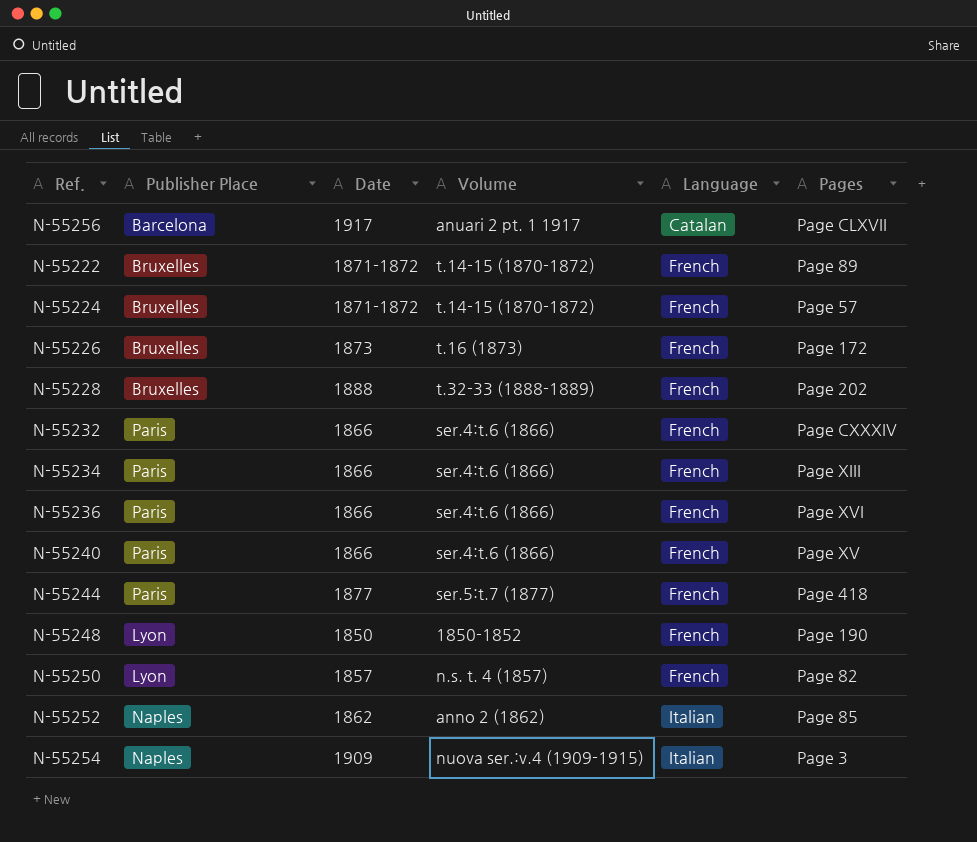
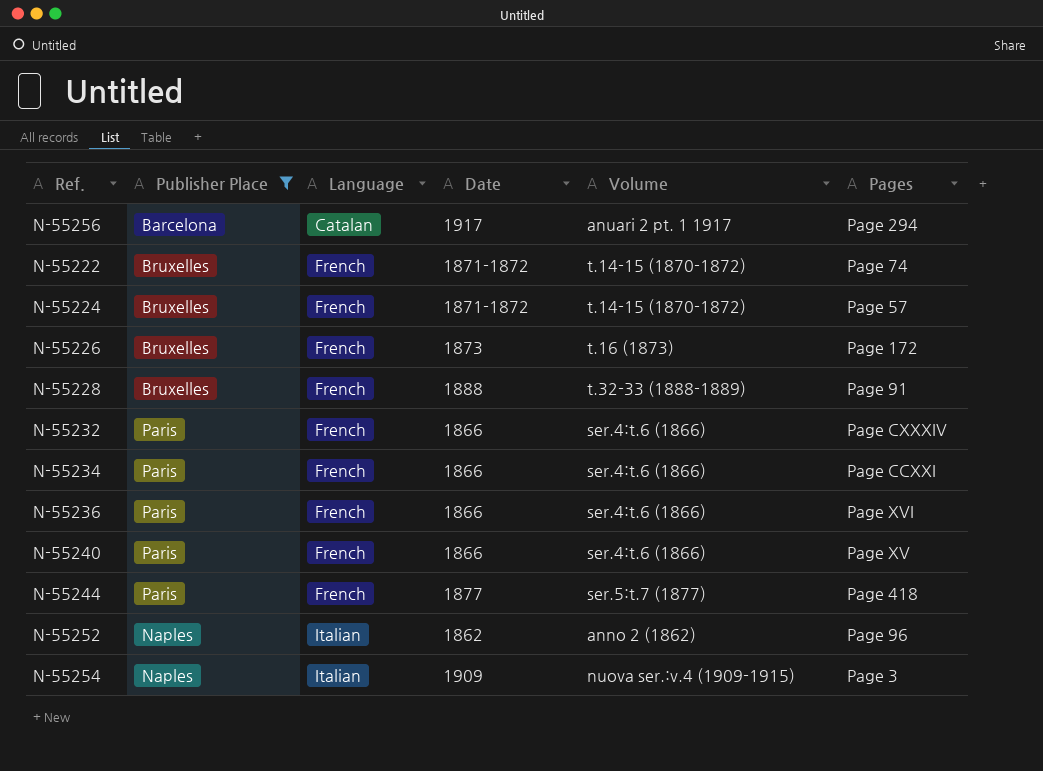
filter: none -> Publisher Place != Lyon
column Language | position: 5 -> 3
N-55256 | Pages: Page CLXVII -> Page 294
N-55222 | Pages: Page 89 -> Page 74
N-55228 | Pages: Page 202 -> Page 91
N-55234 | Pages: Page XIII -> Page CCXXI
N-55252 | Pages: Page 85 -> Page 96

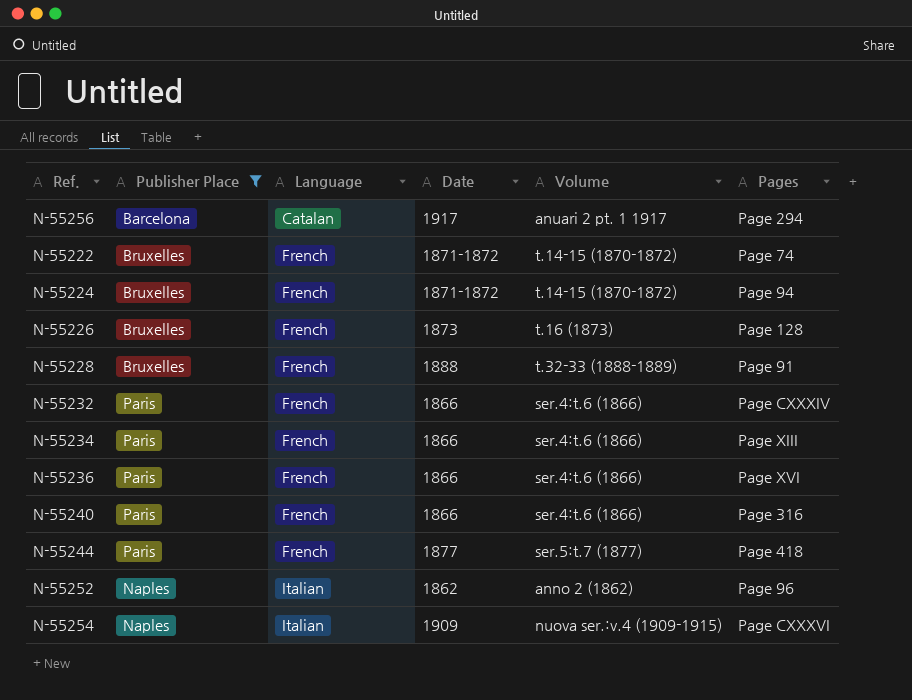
N-55224 | Pages: Page 57 -> Page 94
N-55226 | Pages: Page 172 -> Page 128
N-55234 | Pages: Page CCXXI -> Page XIII
N-55240 | Pages: Page XV -> Page 316
N-55254 | Pages: Page 3 -> Page CXXXVI

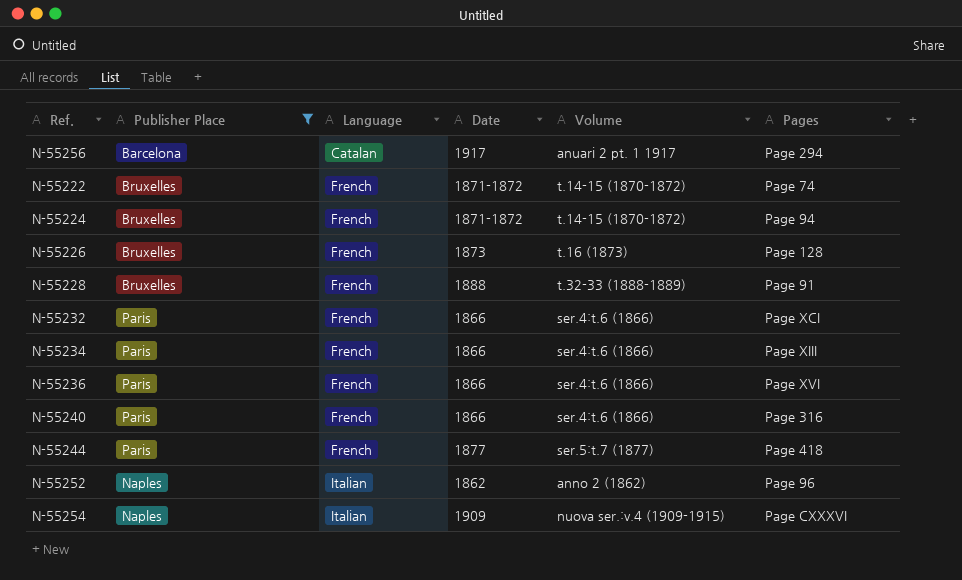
N-55232 | Pages: Page CXXXIV -> Page XCI

